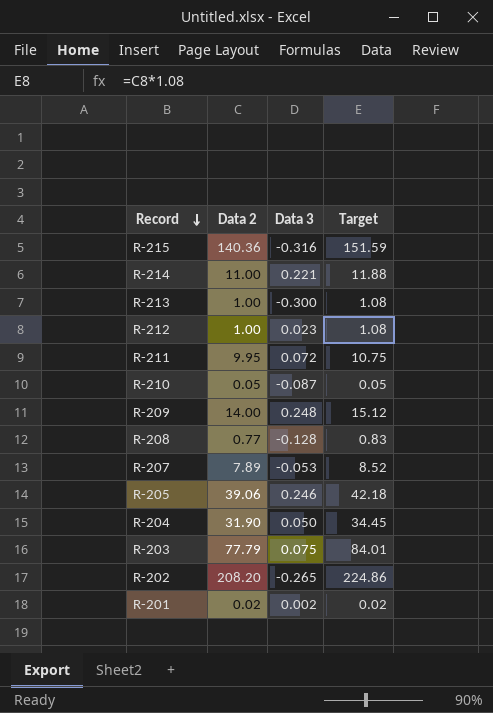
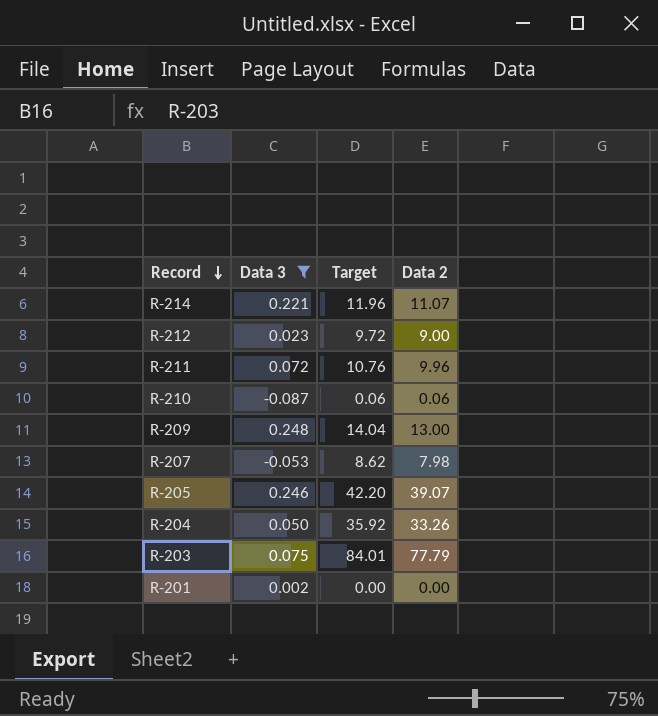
filter: none -> Data 3 >= -0.087
column Data 2 | position: 2 -> 4
R-214 | Target: 11.88 -> 11.96
R-214 | Data 2: 11.00 -> 11.07
R-212 | Target: 1.08 -> 9.72
R-212 | Data 2: 1.00 -> 9.00
R-211 | Target: 10.75 -> 10.76
R-211 | Data 2: 9.95 -> 9.96
R-210 | Target: 0.05 -> 0.06
R-210 | Data 2: 0.05 -> 0.06
R-209 | Target: 15.12 -> 14.04
R-209 | Data 2: 14.00 -> 13.00
R-207 | Target: 8.52 -> 8.62
R-207 | Data 2: 7.89 -> 7.98
R-205 | Target: 42.18 -> 42.20
R-205 | Data 2: 39.06 -> 39.07
R-204 | Target: 34.45 -> 35.92
R-204 | Data 2: 31.90 -> 33.26
R-201 | Target: 0.02 -> 0.00
R-201 | Data 2: 0.02 -> 0.00

